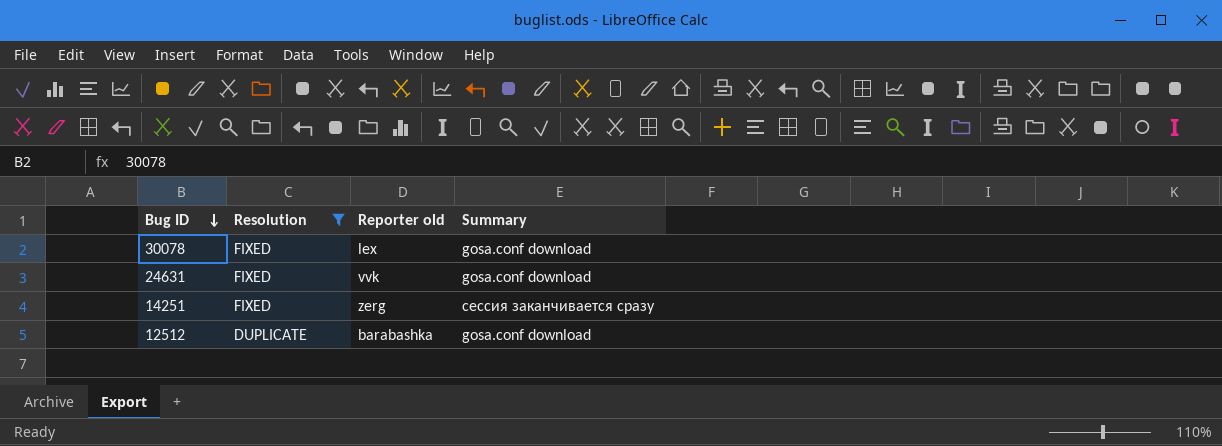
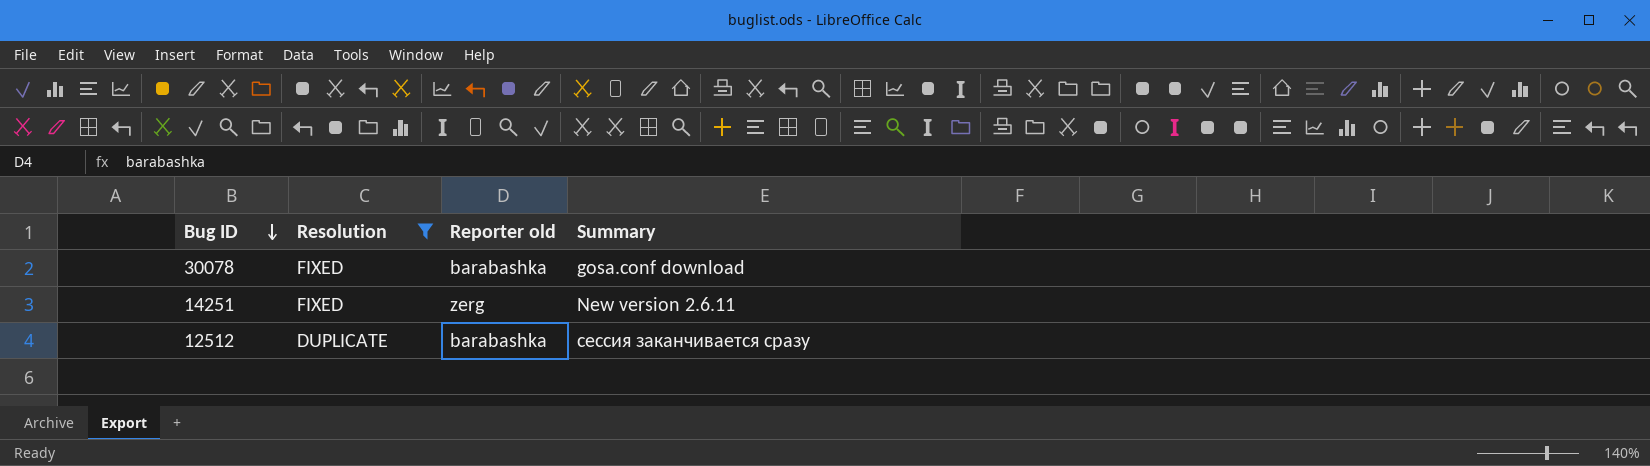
row 24631: FIXED | vvk | gosa.conf download -> none
30078 | Reporter old: lex -> barabashka
14251 | Summary: сессия заканчивается сразу -> New version 2.6.11
12512 | Summary: gosa.conf download -> сессия заканчивается сразу

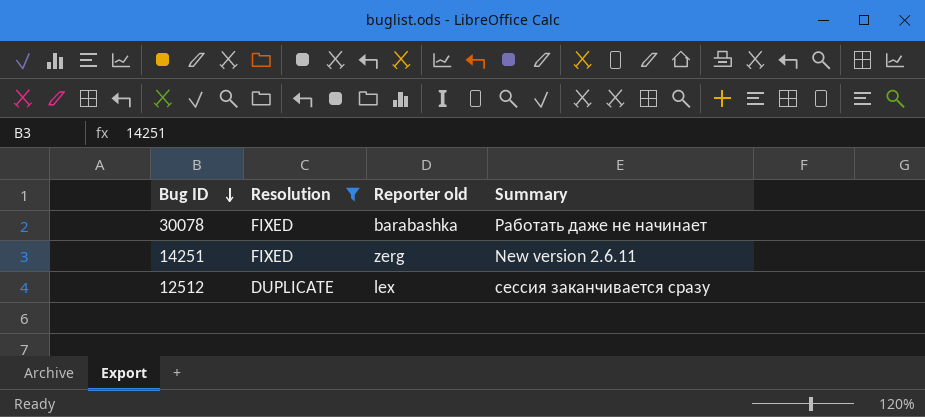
30078 | Summary: gosa.conf download -> Работать даже не начинает
12512 | Reporter old: barabashka -> lex

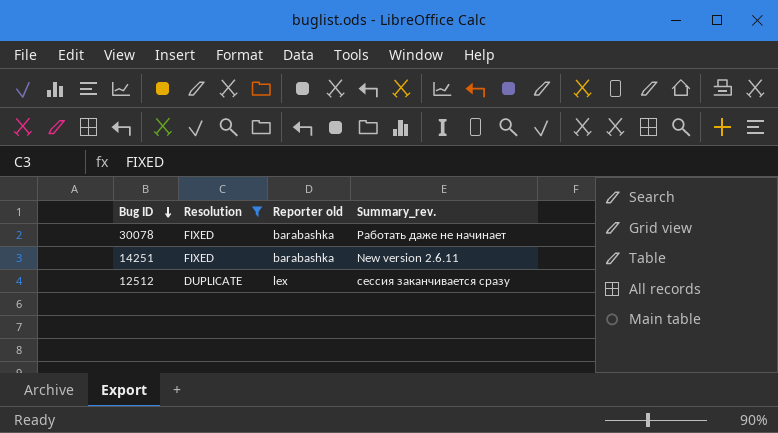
column name: Summary -> Summary_rev.
14251 | Reporter old: zerg -> barabashka

